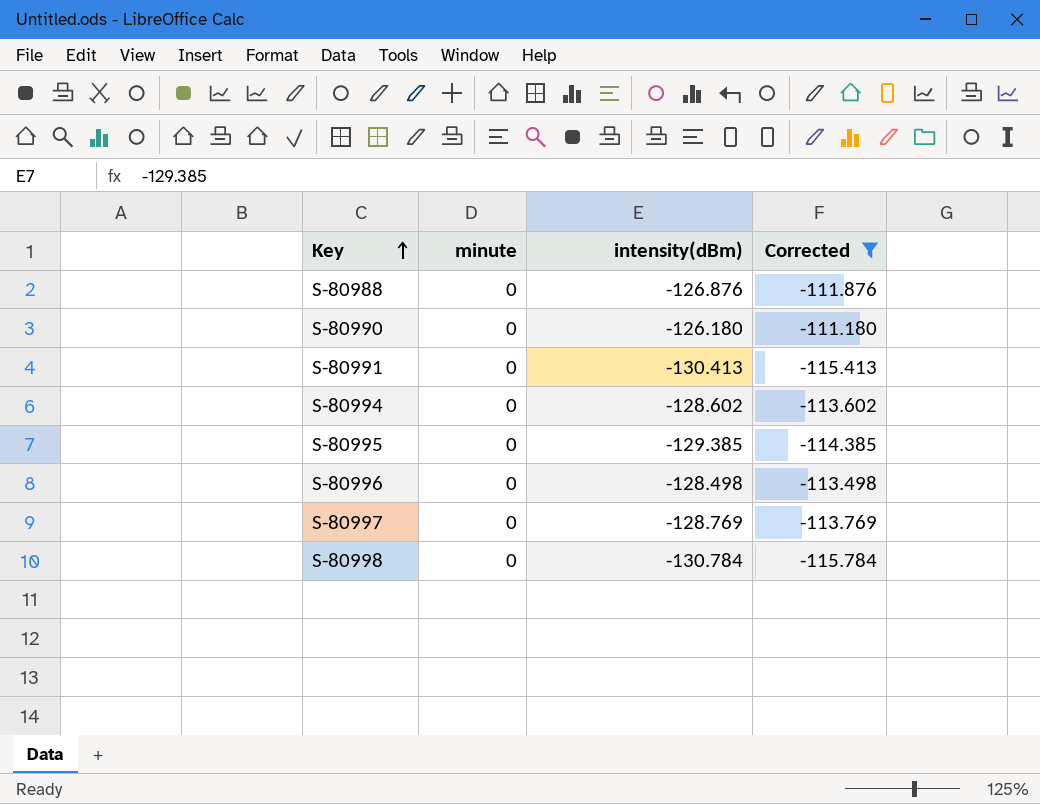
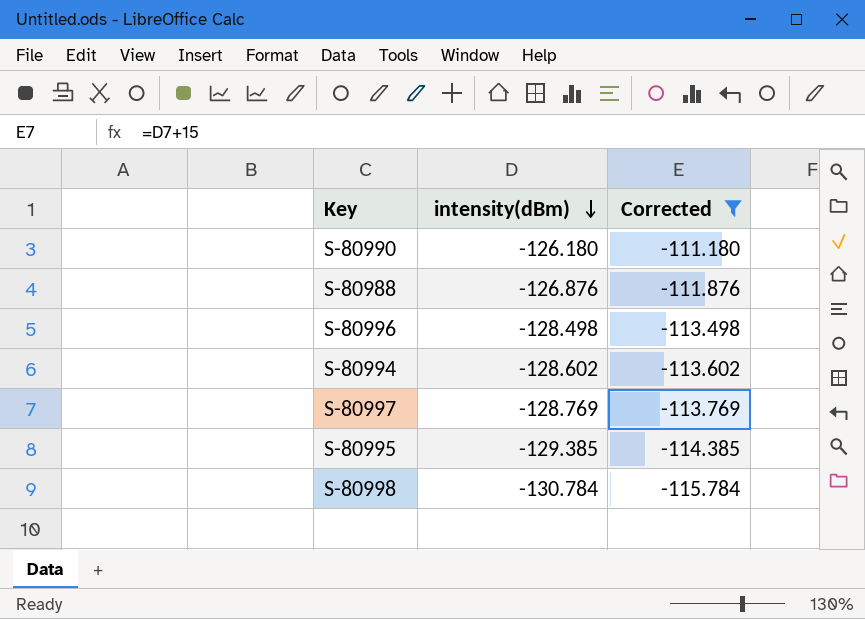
row order: Key ascending -> intensity(dBm) descending
column minute | position: 2 -> none
row S-80991: 0 | -130.413 | -115.413 -> none

